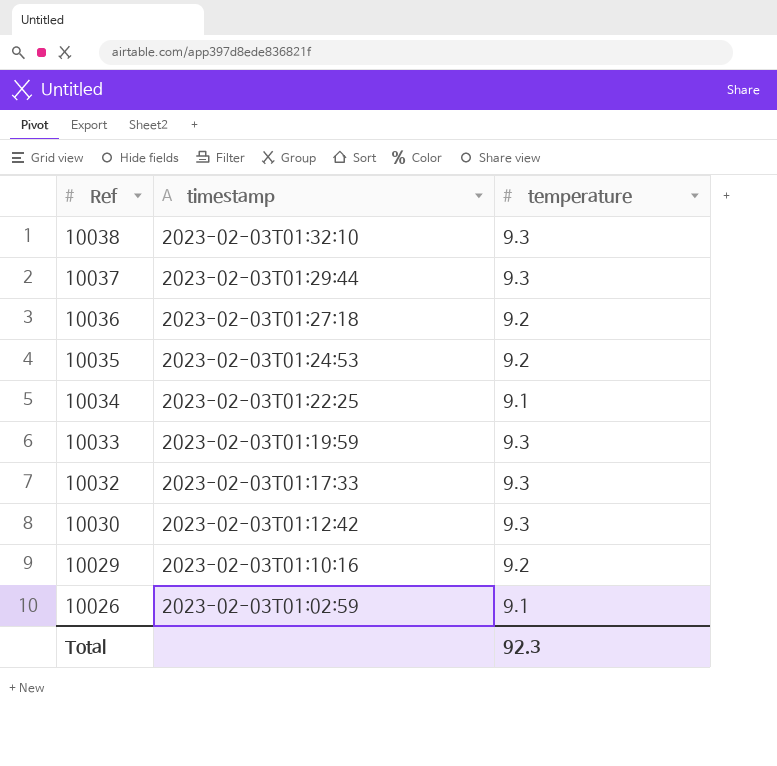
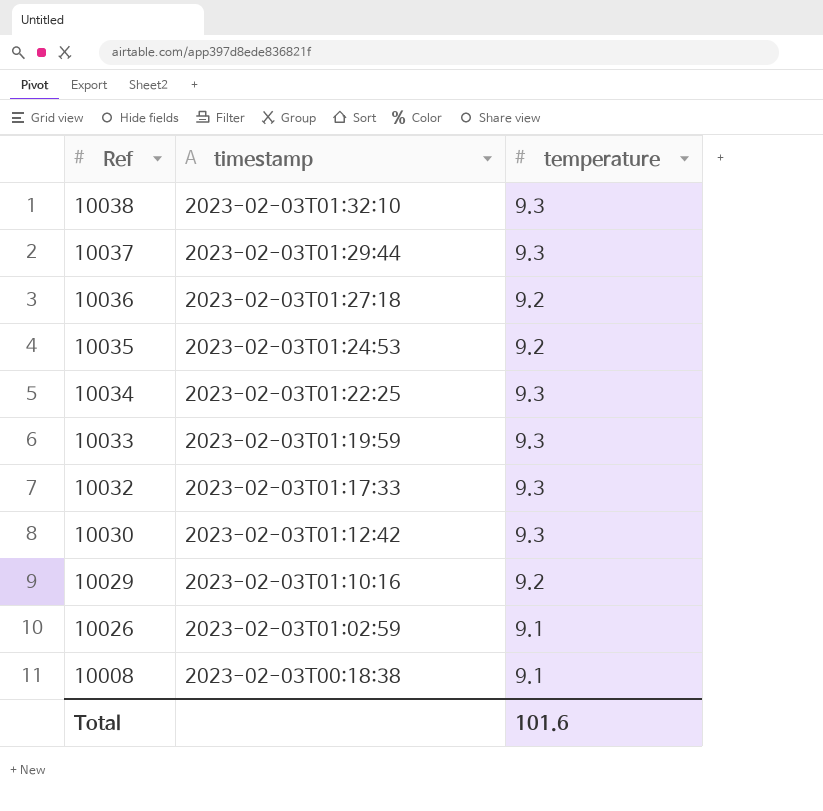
10034 | temperature: 9.1 -> 9.3
row 10008: none -> 2023-02-03T00:18:38 | 9.1
Total | temperature: 92.3 -> 101.6

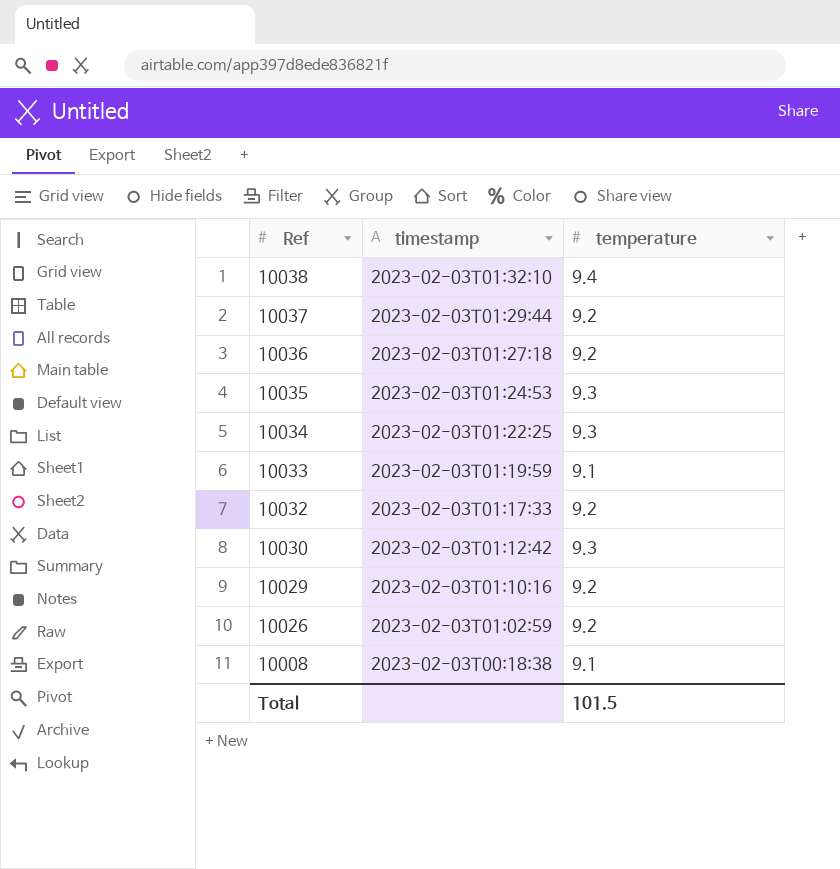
10038 | temperature: 9.3 -> 9.4
10037 | temperature: 9.3 -> 9.2
10035 | temperature: 9.2 -> 9.3
10033 | temperature: 9.3 -> 9.1
10032 | temperature: 9.3 -> 9.2
10026 | temperature: 9.1 -> 9.2
Total | temperature: 101.6 -> 101.5

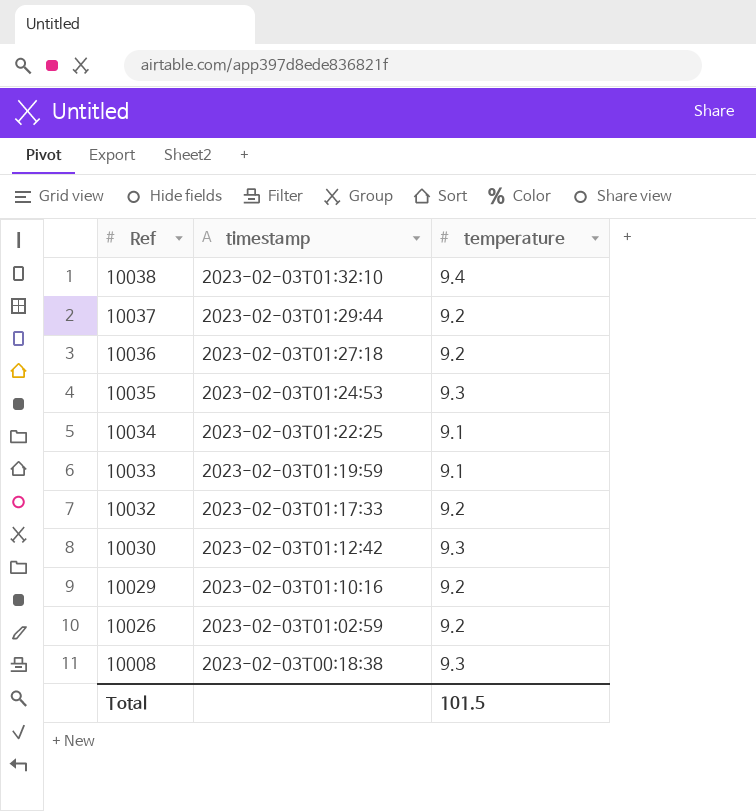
10034 | temperature: 9.3 -> 9.1
10008 | temperature: 9.1 -> 9.3

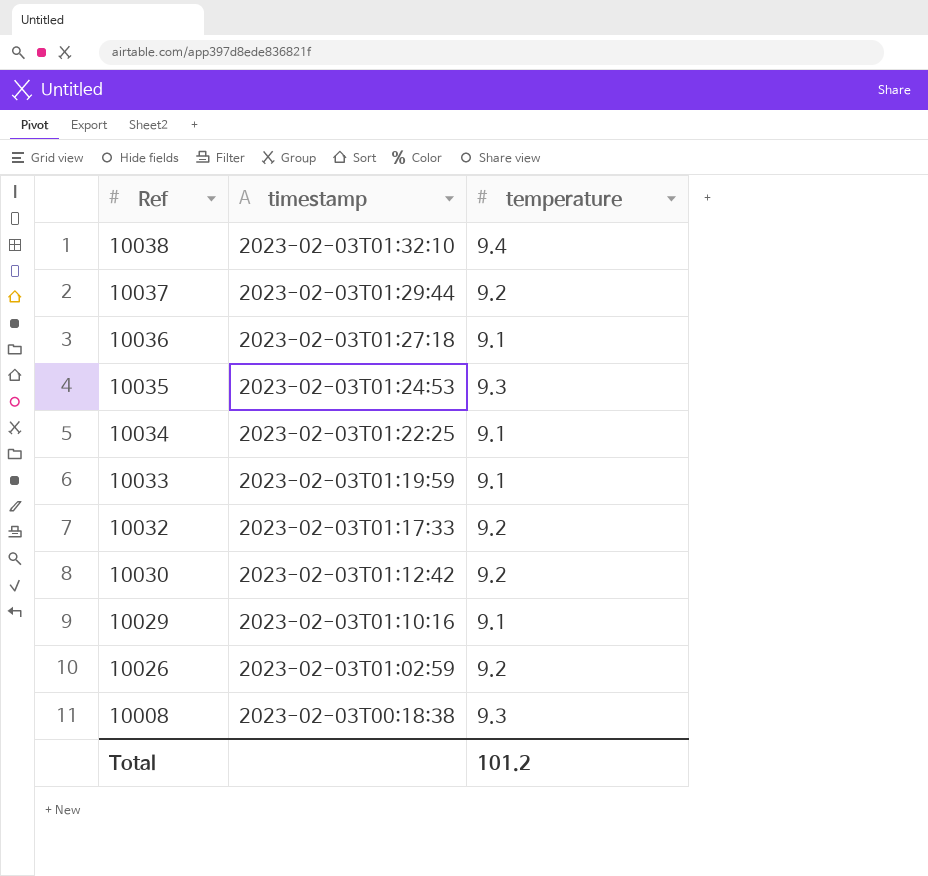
10036 | temperature: 9.2 -> 9.1
10030 | temperature: 9.3 -> 9.2
10029 | temperature: 9.2 -> 9.1
Total | temperature: 101.5 -> 101.2

